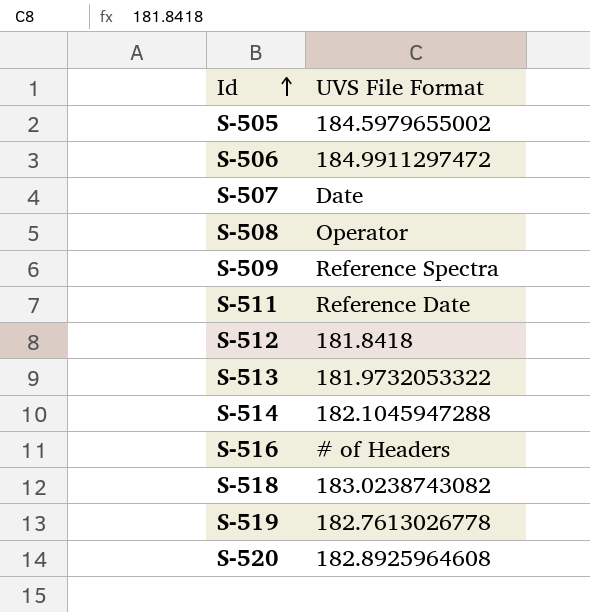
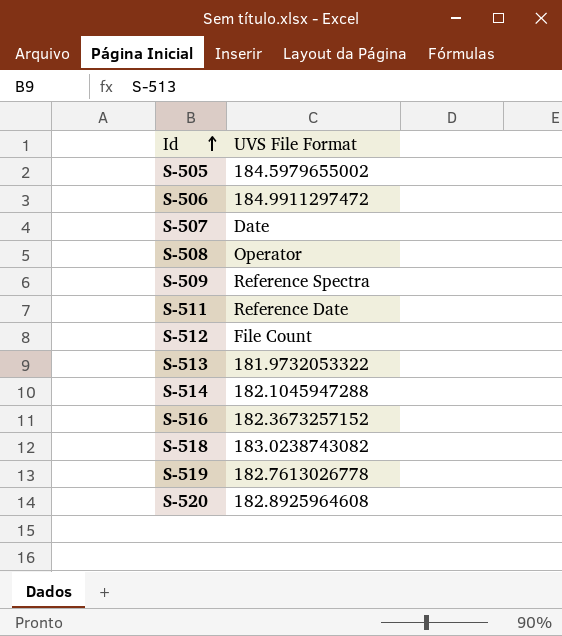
S-512 | UVS File Format: 181.8418 -> File Count
S-516 | UVS File Format: # of Headers -> 182.3673257152

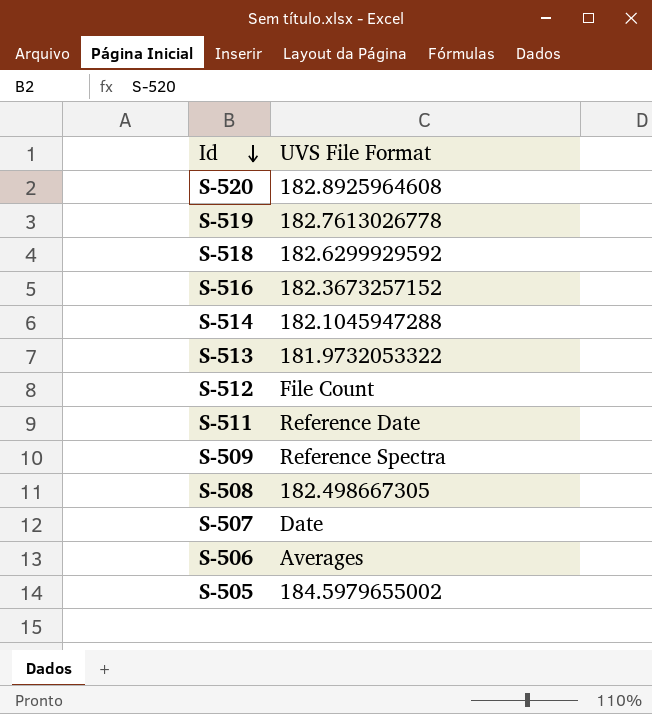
row order: Id ascending -> Id descending
S-518 | UVS File Format: 183.0238743082 -> 182.6299929592
S-508 | UVS File Format: Operator -> 182.498667305
S-506 | UVS File Format: 184.9911297472 -> Averages

